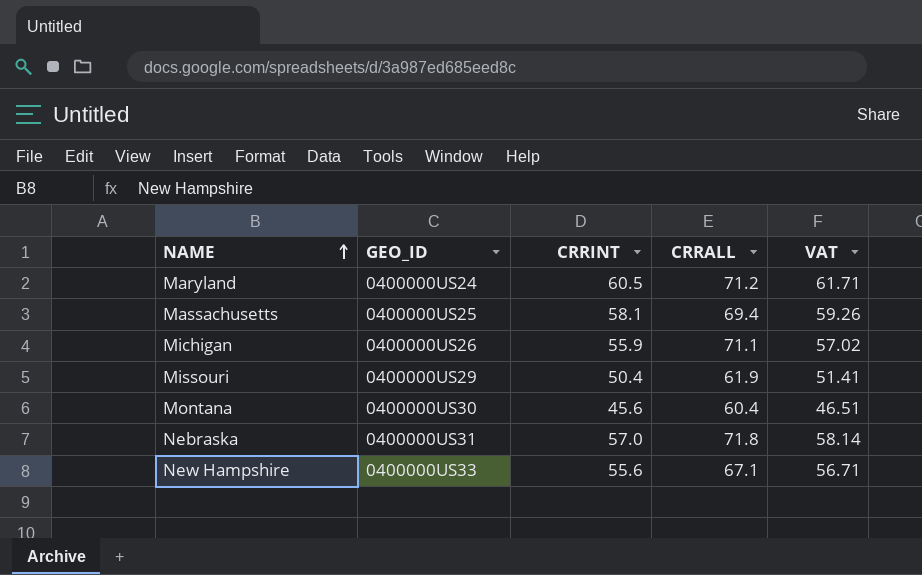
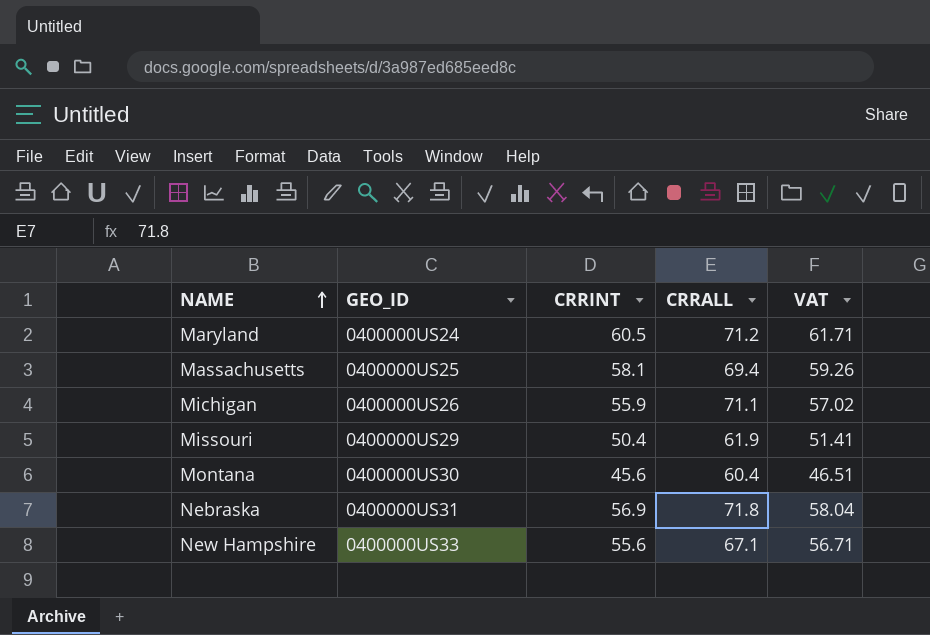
Nebraska | CRRINT: 57.0 -> 56.9
Nebraska | VAT: 58.14 -> 58.04

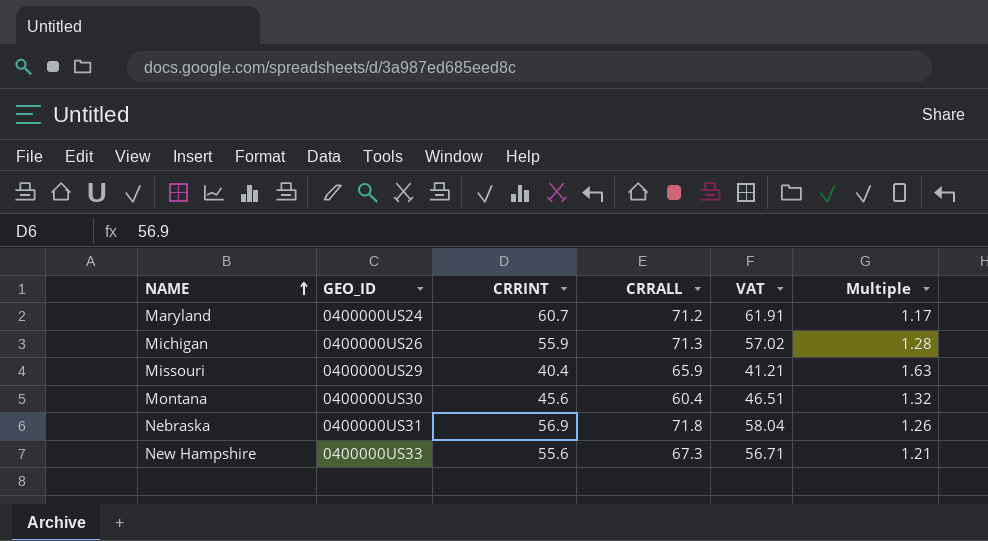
column Multiple | formula: none -> [CRRALL] / [CRRINT]
row Massachusetts: 0400000US25 | 58.1 | 69.4 | 59.26 -> none
Maryland | CRRINT: 60.5 -> 60.7
Maryland | VAT: 61.71 -> 61.91
Michigan | CRRALL: 71.1 -> 71.3
Missouri | CRRINT: 50.4 -> 40.4
Missouri | CRRALL: 61.9 -> 65.9
Missouri | VAT: 51.41 -> 41.21
New Hampshire | CRRALL: 67.1 -> 67.3

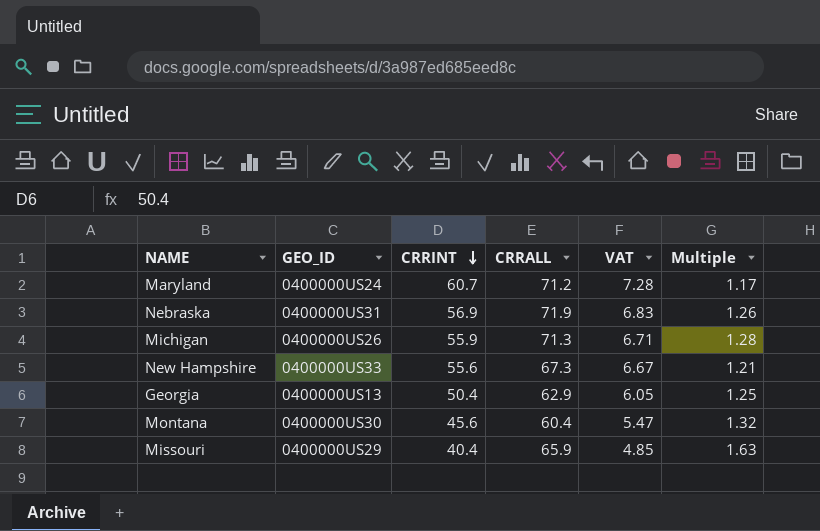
row order: NAME ascending -> CRRINT descending
column VAT | formula: [CRRINT] * 1.02 -> [CRRINT] * 0.12
Nebraska | CRRALL: 71.8 -> 71.9
row Georgia: none -> 0400000US13 | 50.4 | 62.9 | 6.05 | 1.25

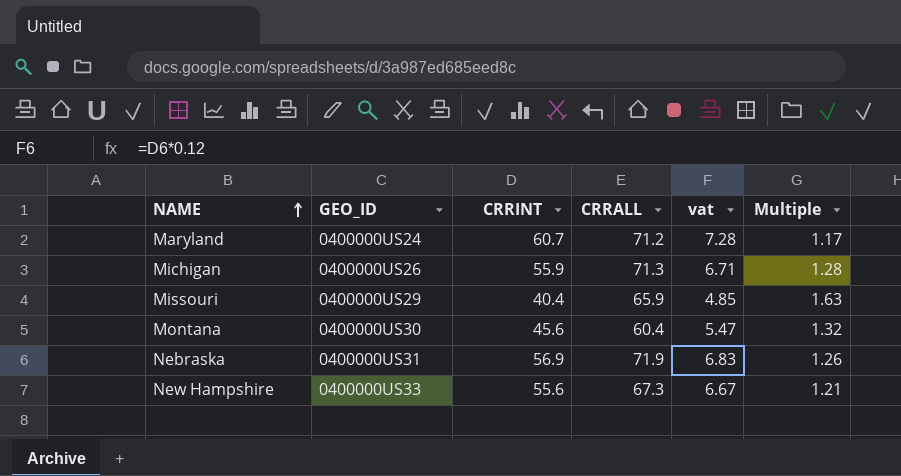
row order: CRRINT descending -> NAME ascending
column name: VAT -> vat
row Georgia: 0400000US13 | 50.4 | 62.9 | 6.05 | 1.25 -> none

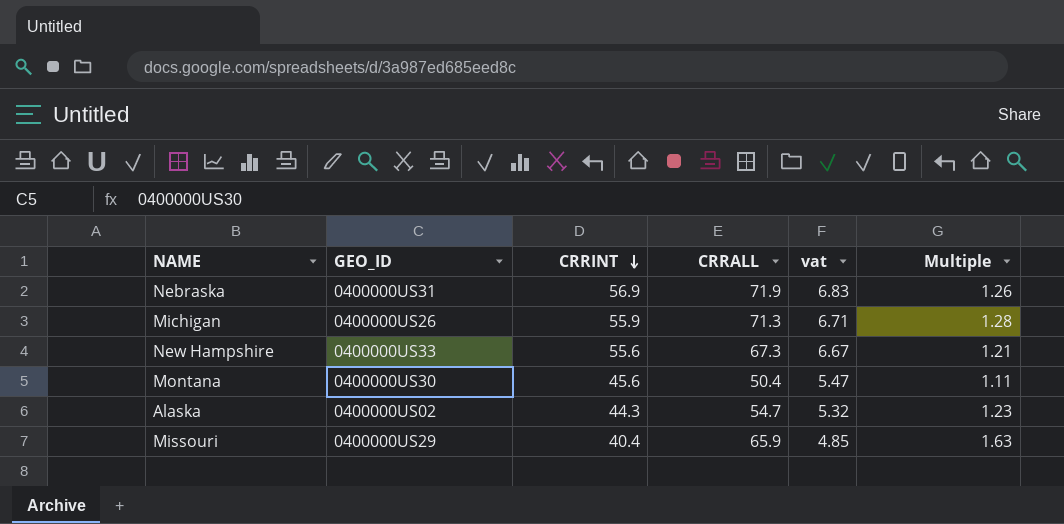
row order: NAME ascending -> CRRINT descending
row Maryland: 0400000US24 | 60.7 | 71.2 | 7.28 | 1.17 -> none
Montana | CRRALL: 60.4 -> 50.4
Montana | Multiple: 1.32 -> 1.11
row Alaska: none -> 0400000US02 | 44.3 | 54.7 | 5.32 | 1.23

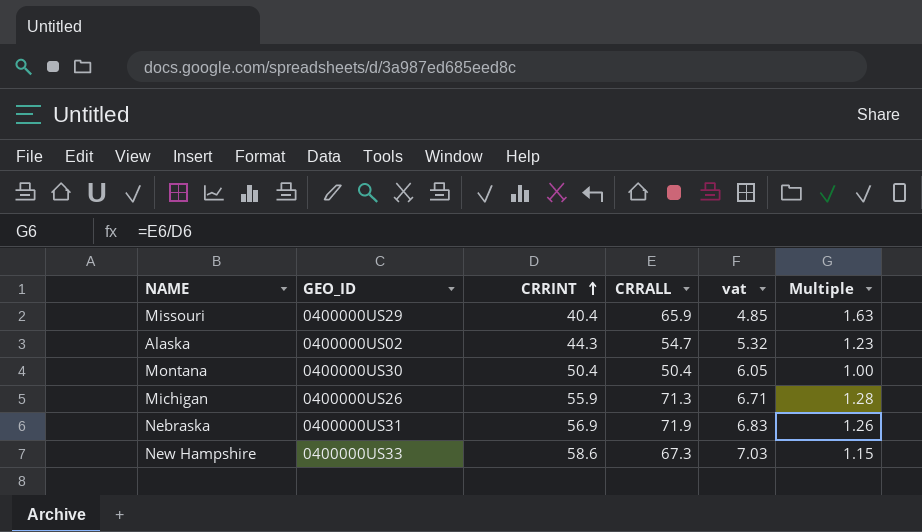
row order: CRRINT descending -> CRRINT ascending
Montana | CRRINT: 45.6 -> 50.4
Montana | vat: 5.47 -> 6.05
Montana | Multiple: 1.11 -> 1.00
New Hampshire | CRRINT: 55.6 -> 58.6
New Hampshire | vat: 6.67 -> 7.03
New Hampshire | Multiple: 1.21 -> 1.15

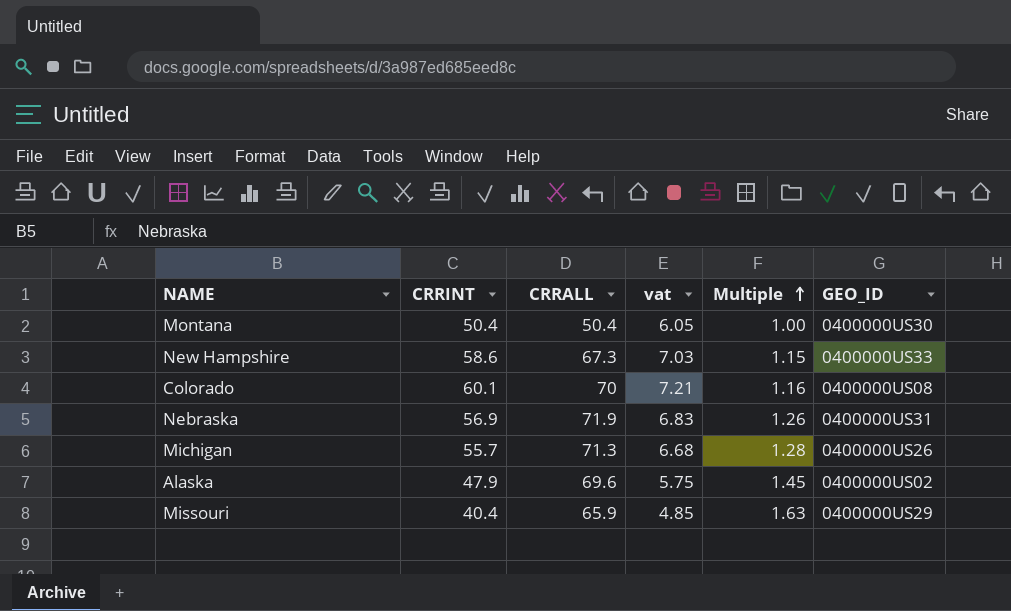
row order: CRRINT ascending -> Multiple ascending
column GEO_ID | position: 2 -> 6
row Colorado: none -> 60.1 | 70 | 7.21 | 1.16 | 0400000US08
Michigan | CRRINT: 55.9 -> 55.7
Michigan | vat: 6.71 -> 6.68
Alaska | CRRINT: 44.3 -> 47.9
Alaska | CRRALL: 54.7 -> 69.6
Alaska | vat: 5.32 -> 5.75
Alaska | Multiple: 1.23 -> 1.45

